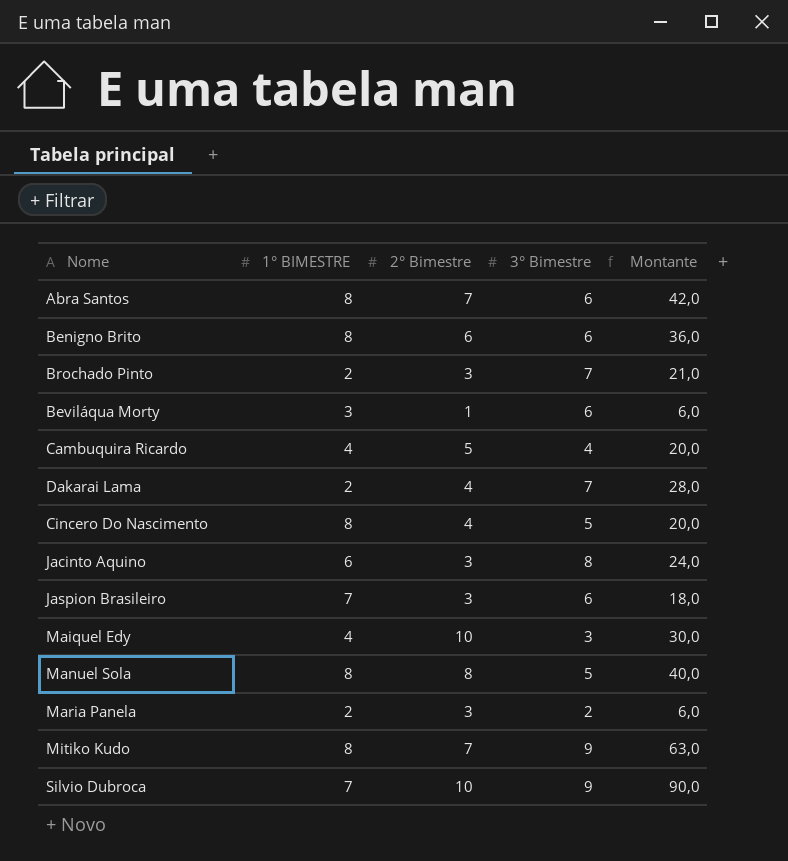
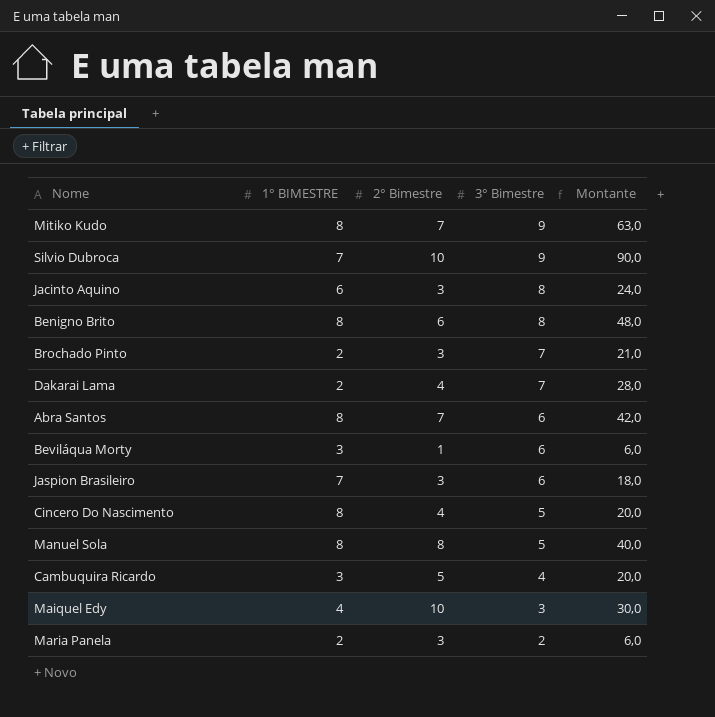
row order: none -> 3° Bimestre descending
Benigno Brito | 3° Bimestre: 6 -> 8
Benigno Brito | Montante: 36,0 -> 48,0
Cambuquira Ricardo | 1° BIMESTRE: 4 -> 3

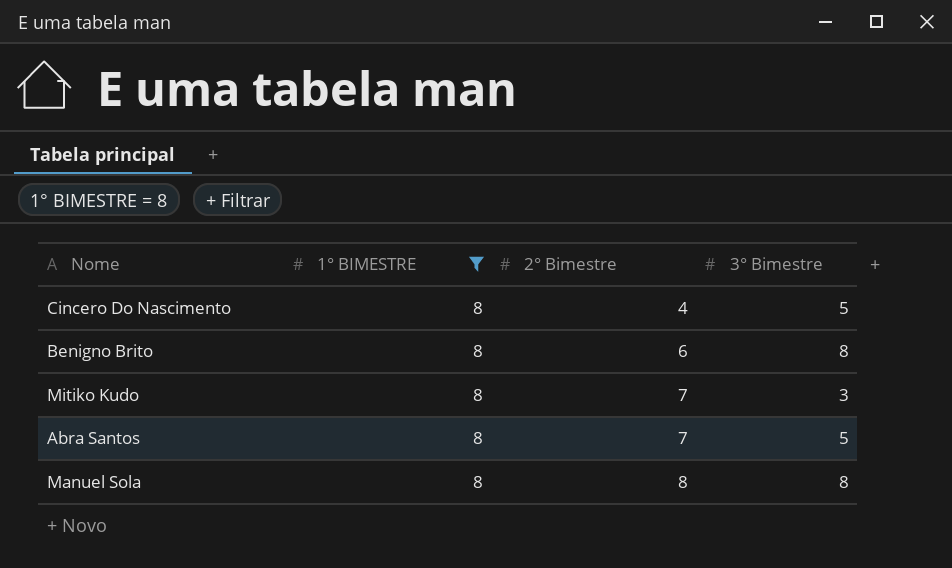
filter: none -> 1° BIMESTRE = 8
row order: 3° Bimestre descending -> 2° Bimestre ascending
column Montante | formula: [2° Bimestre] * [3° Bimestre] -> none
Mitiko Kudo | 3° Bimestre: 9 -> 3
Abra Santos | 3° Bimestre: 6 -> 5
Manuel Sola | 3° Bimestre: 5 -> 8

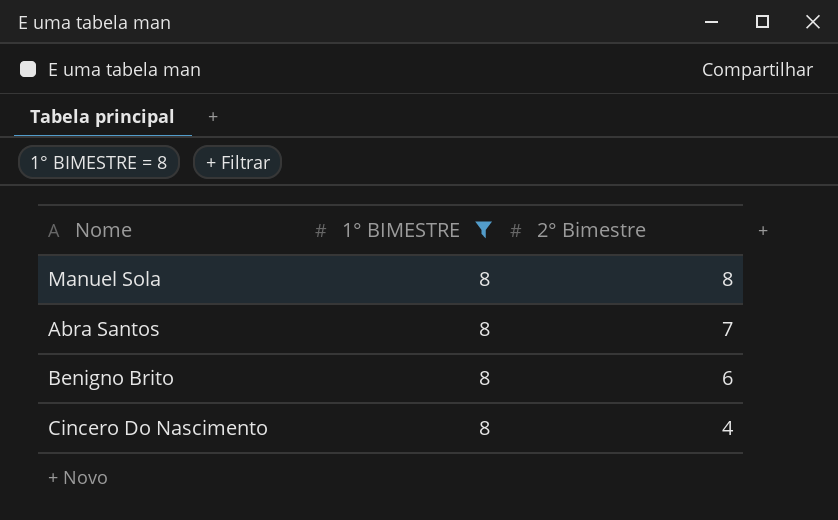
row order: 2° Bimestre ascending -> 2° Bimestre descending
column 3° Bimestre | position: 4 -> none
row Mitiko Kudo: 8 | 7 | 3 -> none

